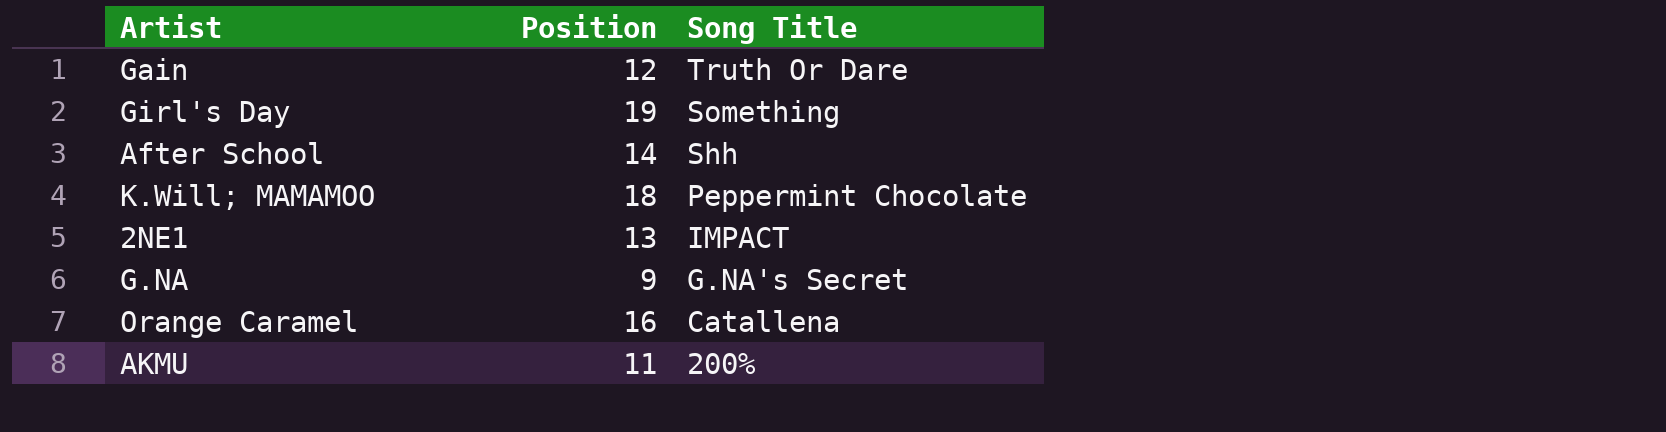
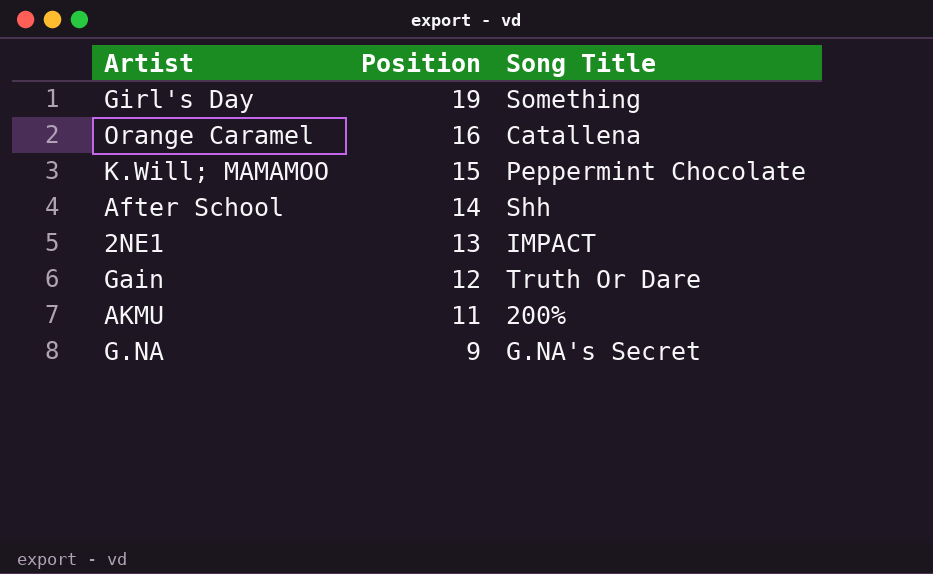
row order: Song Title descending -> Position descending
K.Will; MAMAMOO | Position: 18 -> 15

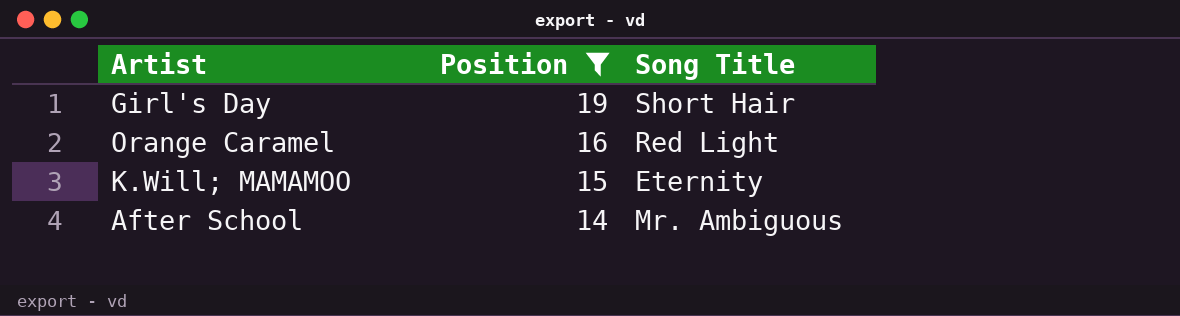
filter: none -> Position >= 14
Girl's Day | Song Title: Something -> Short Hair
Orange Caramel | Song Title: Catallena -> Red Light
K.Will; MAMAMOO | Song Title: Peppermint Chocolate -> Eternity
After School | Song Title: Shh -> Mr. Ambiguous

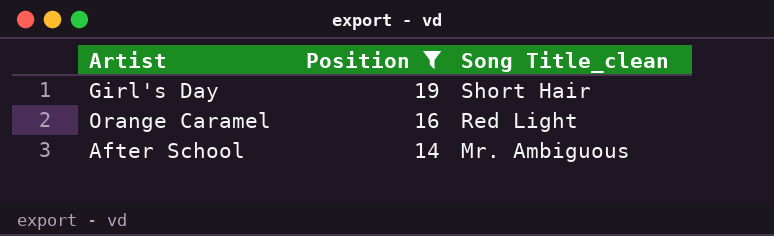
column name: Song Title -> Song Title_clean
row K.Will; MAMAMOO: 15 | Eternity -> none

